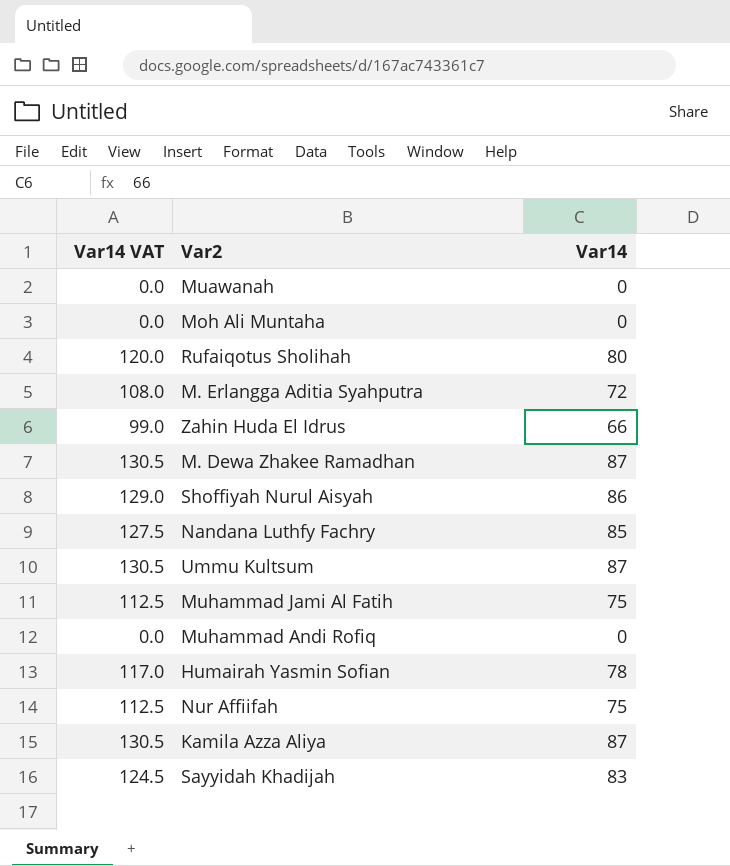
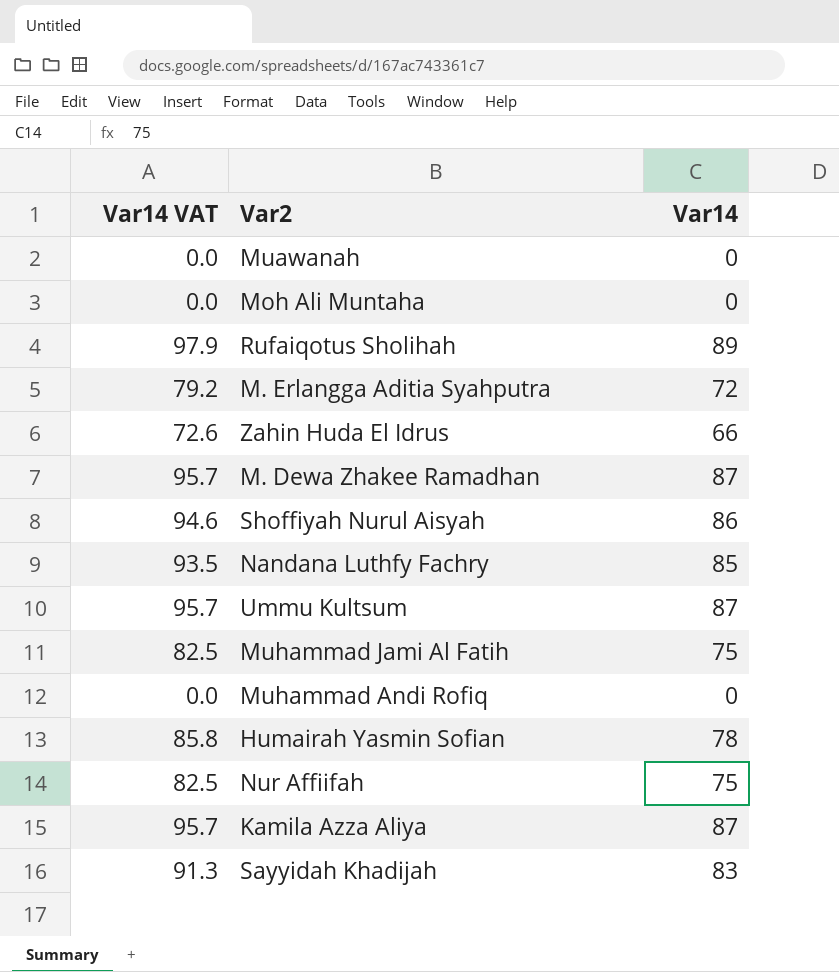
column Var14 VAT | formula: [Var14] * 1.5 -> [Var14] * 1.1
Rufaiqotus Sholihah | Var14: 80 -> 89

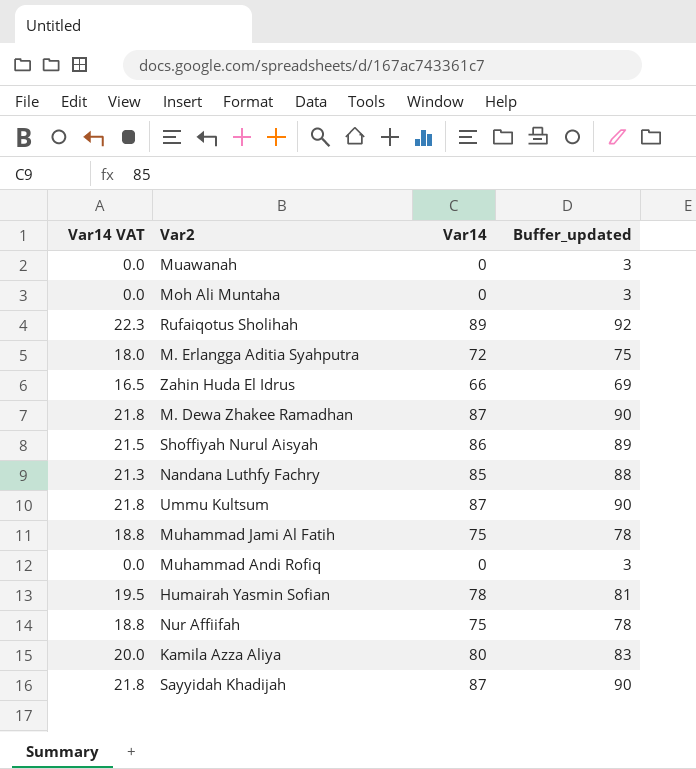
column Var14 VAT | formula: [Var14] * 1.1 -> [Var14] * 0.25
column Buffer_updated | formula: none -> [Var14] + 3
Kamila Azza Aliya | Var14: 87 -> 80
Sayyidah Khadijah | Var14: 83 -> 87

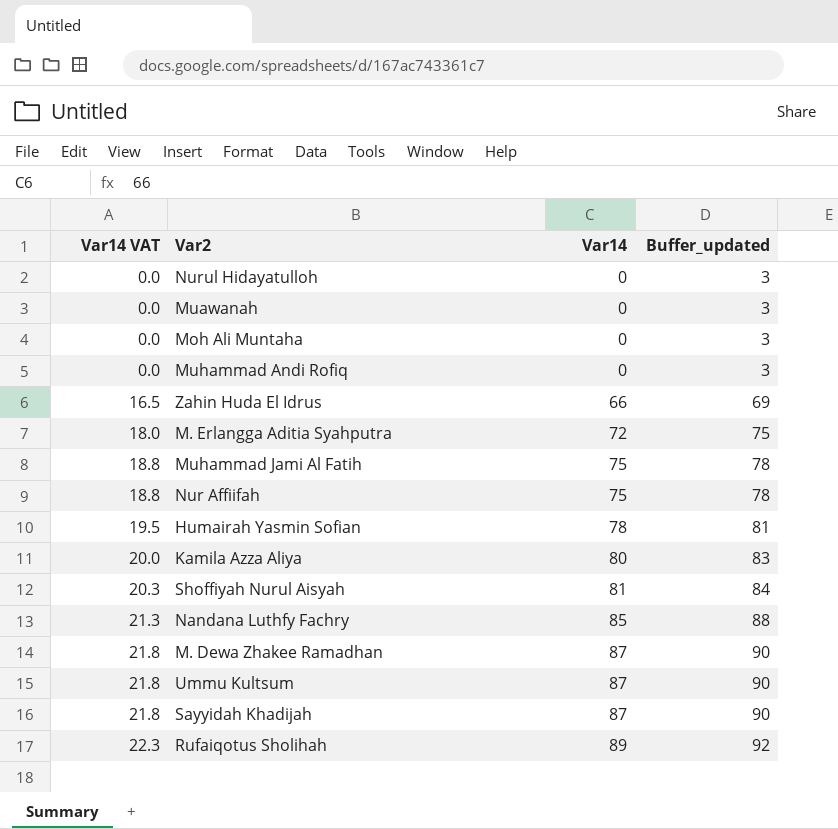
row order: none -> Var14 VAT ascending
row Nurul Hidayatulloh: none -> 0.0 | 0 | 3
Shoffiyah Nurul Aisyah | Var14 VAT: 21.5 -> 20.3
Shoffiyah Nurul Aisyah | Var14: 86 -> 81
Shoffiyah Nurul Aisyah | Buffer_updated: 89 -> 84

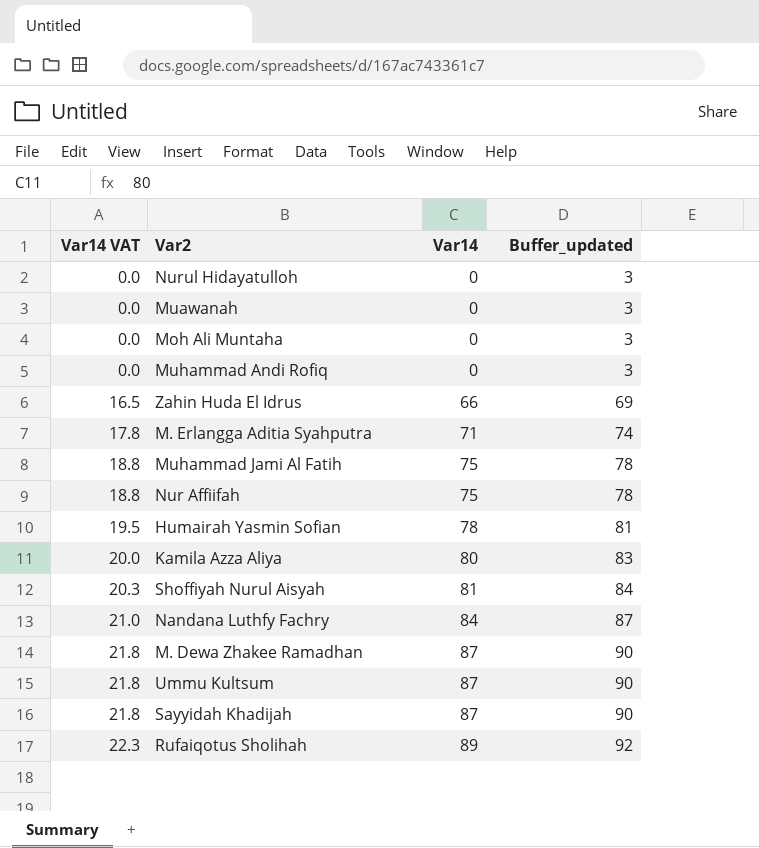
M. Erlangga Aditia Syahputra | Var14 VAT: 18.0 -> 17.8
M. Erlangga Aditia Syahputra | Var14: 72 -> 71
M. Erlangga Aditia Syahputra | Buffer_updated: 75 -> 74
Nandana Luthfy Fachry | Var14 VAT: 21.3 -> 21.0
Nandana Luthfy Fachry | Var14: 85 -> 84
Nandana Luthfy Fachry | Buffer_updated: 88 -> 87

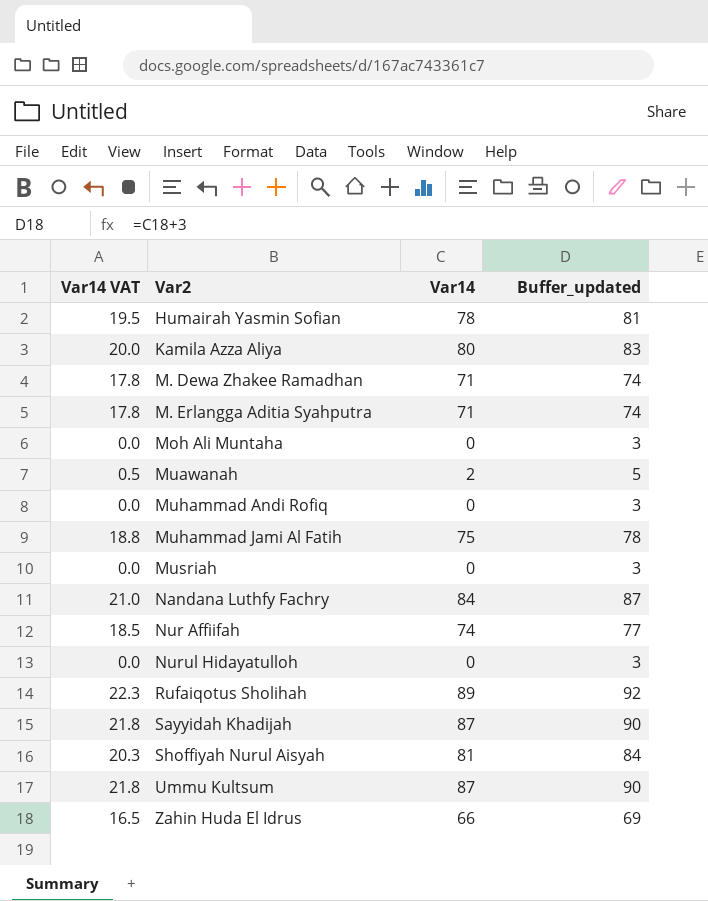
row order: Var14 VAT ascending -> Var2 ascending
M. Dewa Zhakee Ramadhan | Var14 VAT: 21.8 -> 17.8
M. Dewa Zhakee Ramadhan | Var14: 87 -> 71
M. Dewa Zhakee Ramadhan | Buffer_updated: 90 -> 74
Muawanah | Var14 VAT: 0.0 -> 0.5
Muawanah | Var14: 0 -> 2
Muawanah | Buffer_updated: 3 -> 5
row Musriah: none -> 0.0 | 0 | 3
Nur Affiifah | Var14 VAT: 18.8 -> 18.5
Nur Affiifah | Var14: 75 -> 74
Nur Affiifah | Buffer_updated: 78 -> 77

